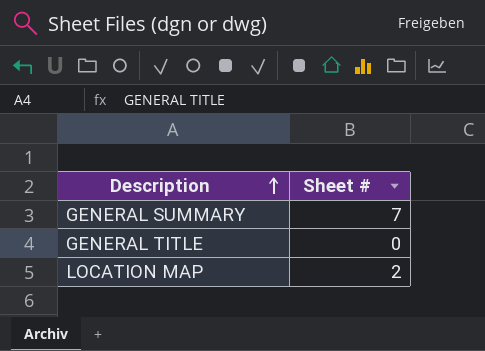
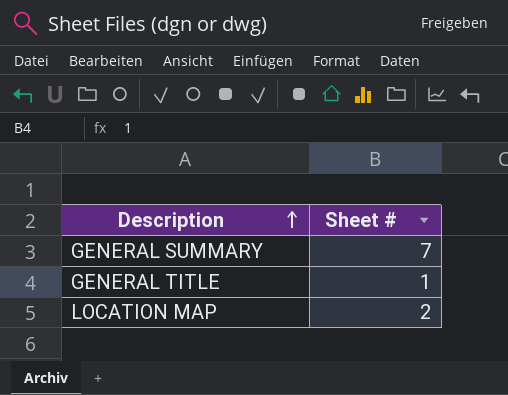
GENERAL TITLE | Sheet #: 0 -> 1

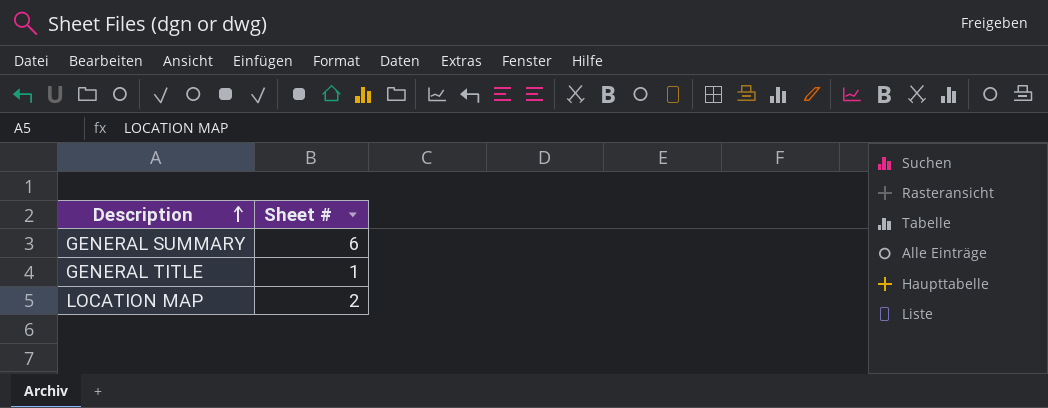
GENERAL SUMMARY | Sheet #: 7 -> 6

